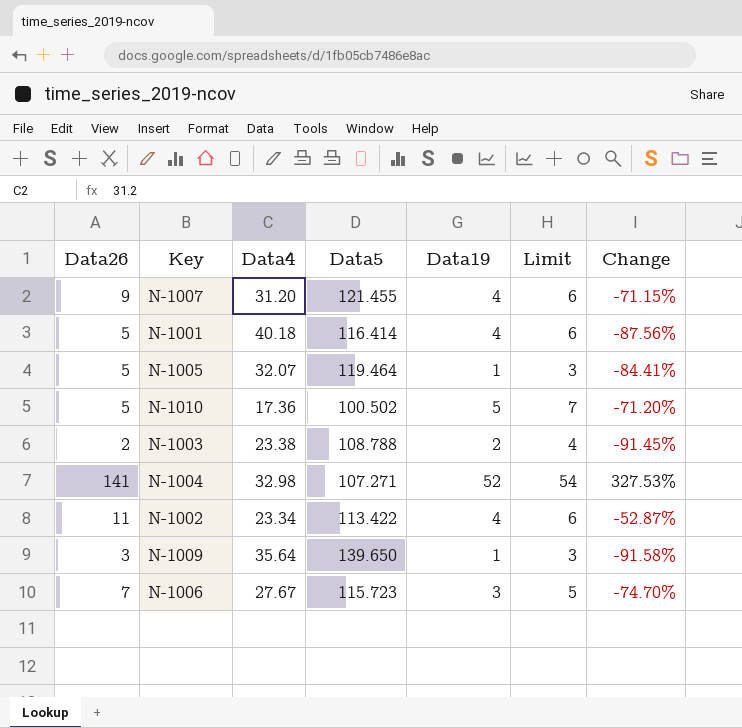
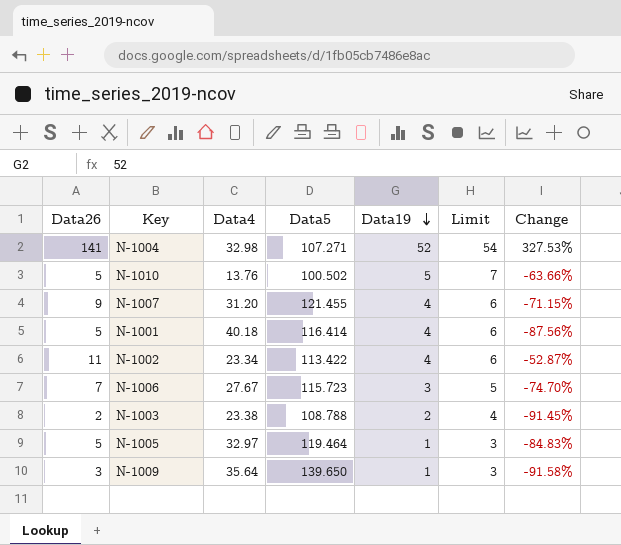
row order: none -> Data19 descending
N-1010 | Data4: 17.36 -> 13.76
N-1010 | Change: -71.20% -> -63.66%
N-1005 | Data4: 32.07 -> 32.97
N-1005 | Change: -84.41% -> -84.83%

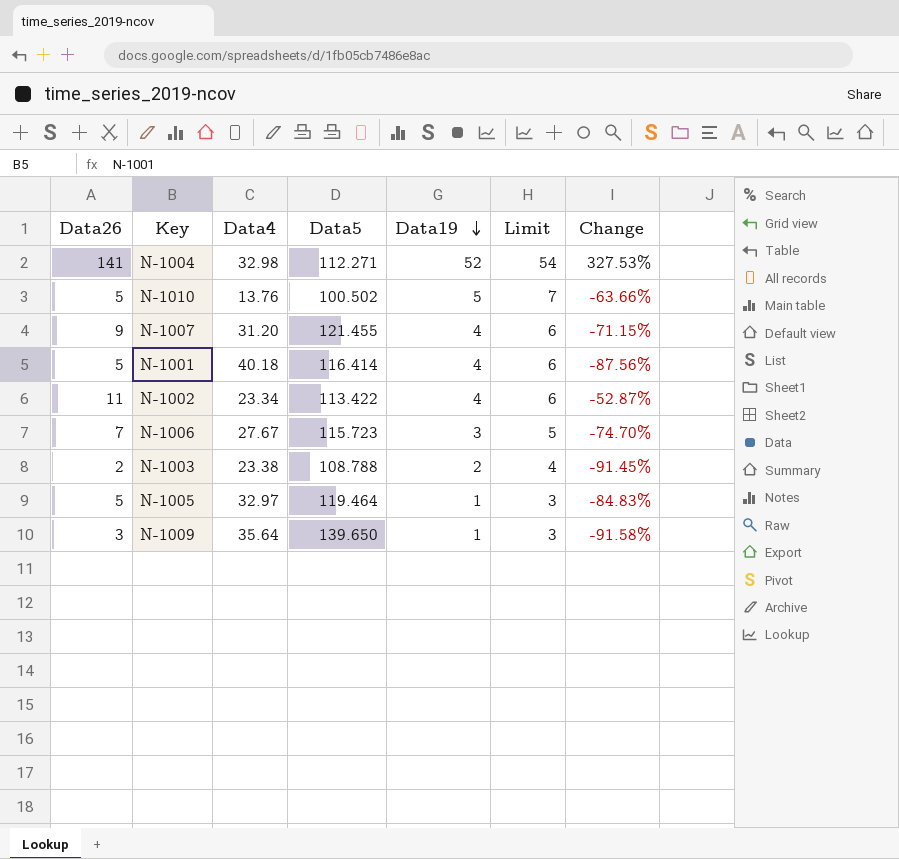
N-1004 | Data5: 107.271 -> 112.271

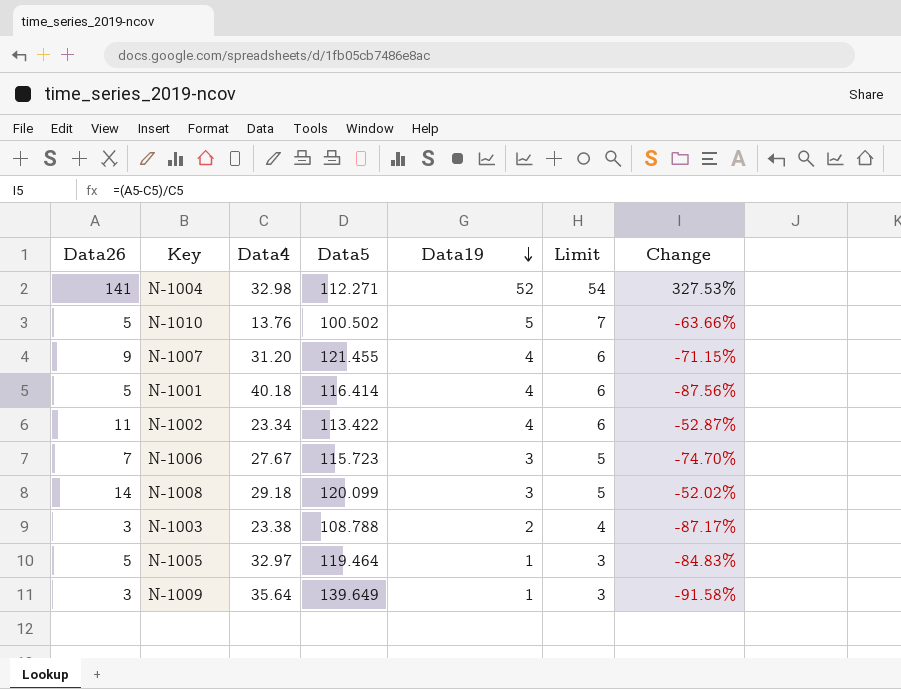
row N-1008: none -> 14 | 29.18 | 120.099 | 3 | 5 | -52.02%
N-1003 | Data26: 2 -> 3
N-1003 | Change: -91.45% -> -87.17%
N-1009 | Data5: 139.650 -> 139.649

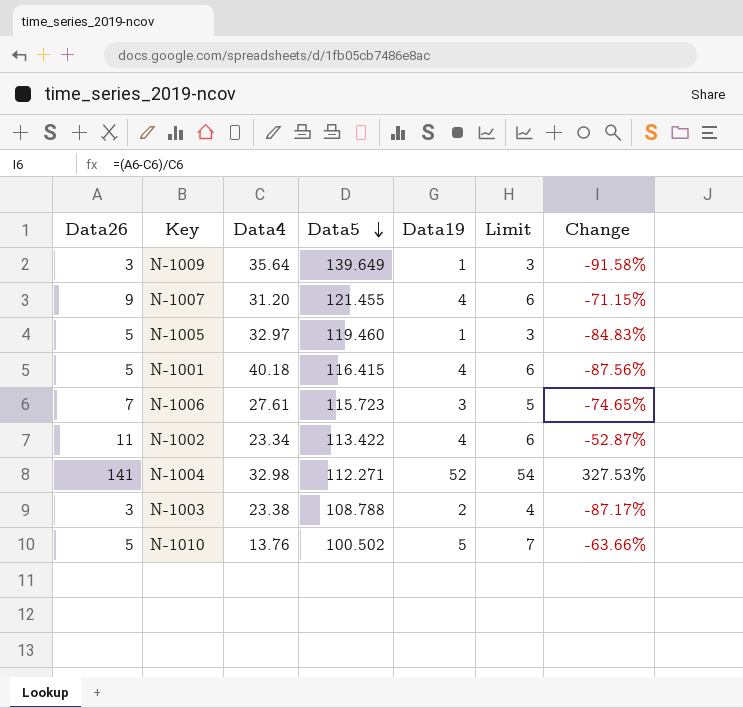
row order: Data19 descending -> Data5 descending
row N-1008: 14 | 29.18 | 120.099 | 3 | 5 | -52.02% -> none
N-1005 | Data5: 119.464 -> 119.460
N-1001 | Data5: 116.414 -> 116.415
N-1006 | Data4: 27.67 -> 27.61
N-1006 | Change: -74.70% -> -74.65%

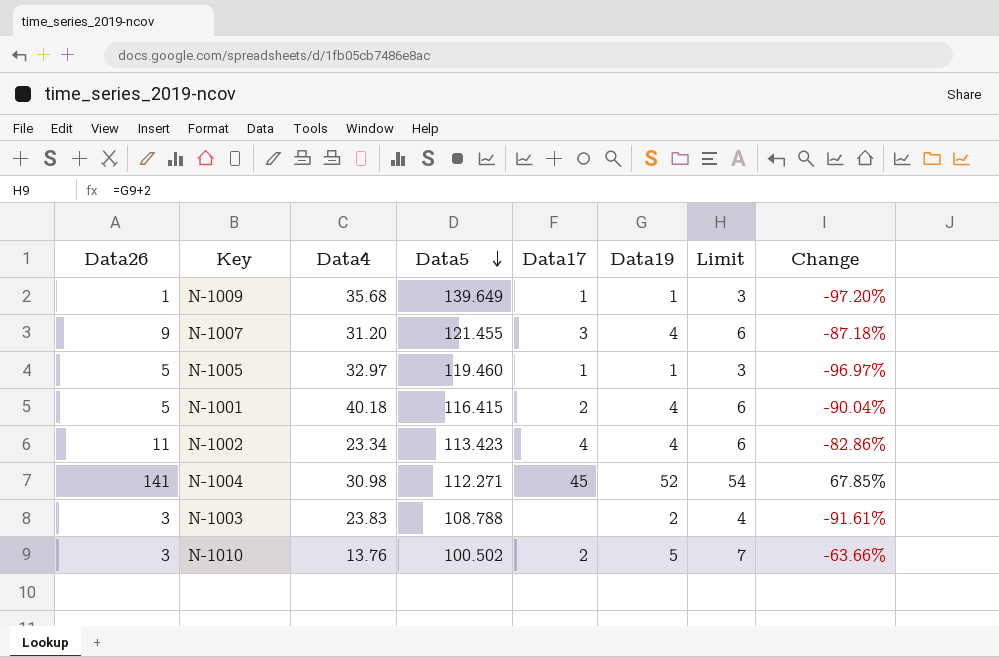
column Data17 | position: none -> 5
column Change | formula: ([Data26] - [Data4]) / [Data4] -> ([Data19] - [Data4]) / [Data4]
row N-1006: 7 | 27.61 | 115.723 | 3 | 5 | -74.65% -> none
N-1009 | Data26: 3 -> 1
N-1009 | Data4: 35.64 -> 35.68
N-1002 | Data5: 113.422 -> 113.423
N-1004 | Data4: 32.98 -> 30.98
N-1003 | Data4: 23.38 -> 23.83
N-1010 | Data26: 5 -> 3

